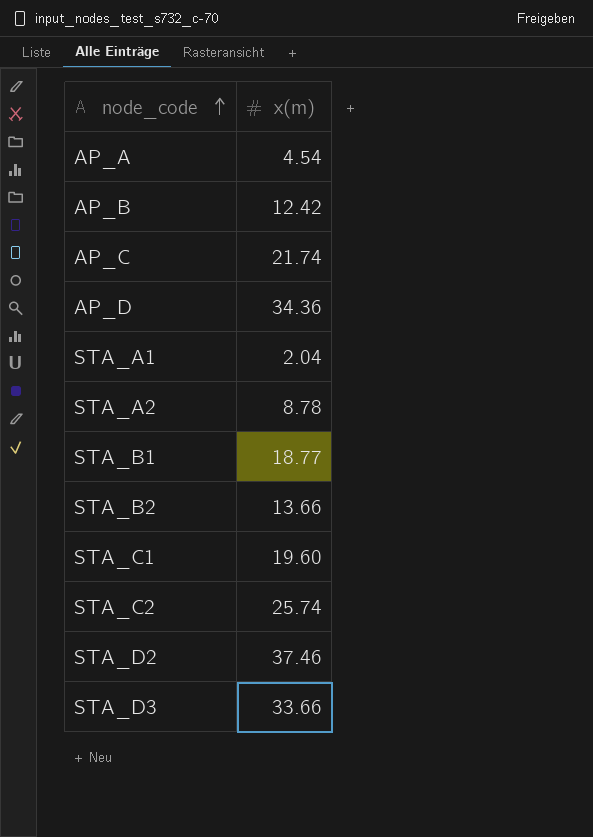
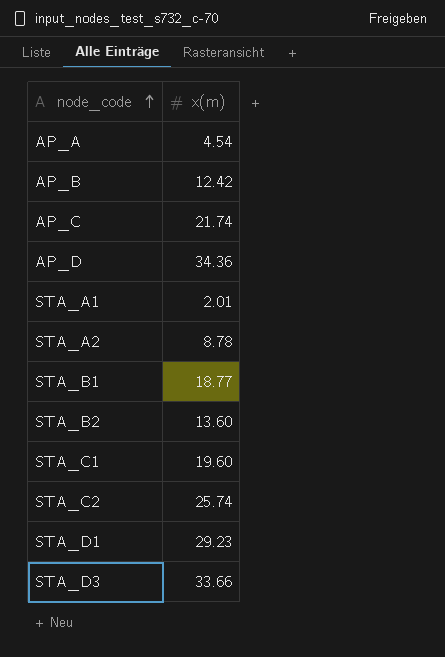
row STA_D2: 37.46 -> none
STA_A1 | x(m): 2.04 -> 2.01
STA_B2 | x(m): 13.66 -> 13.60
row STA_D1: none -> 29.23

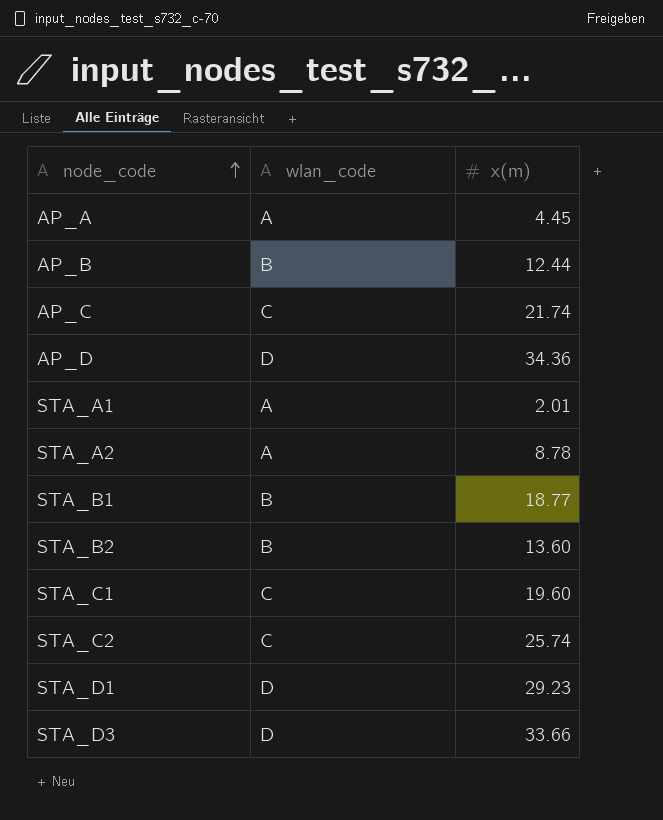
column wlan_code | position: none -> 2
AP_A | x(m): 4.54 -> 4.45
AP_B | x(m): 12.42 -> 12.44

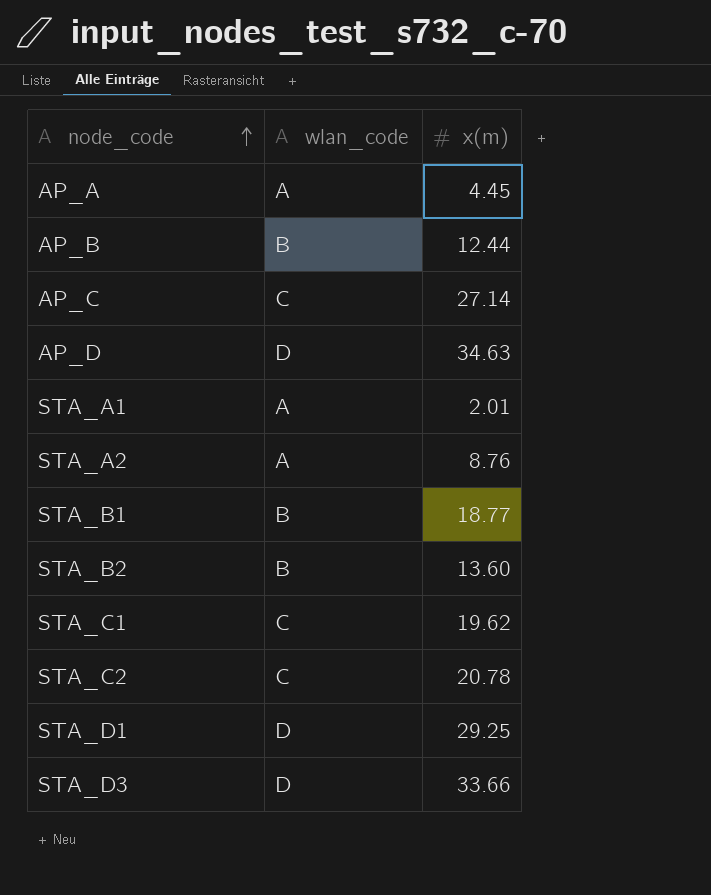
AP_C | x(m): 21.74 -> 27.14
AP_D | x(m): 34.36 -> 34.63
STA_A2 | x(m): 8.78 -> 8.76
STA_C1 | x(m): 19.60 -> 19.62
STA_C2 | x(m): 25.74 -> 20.78
STA_D1 | x(m): 29.23 -> 29.25

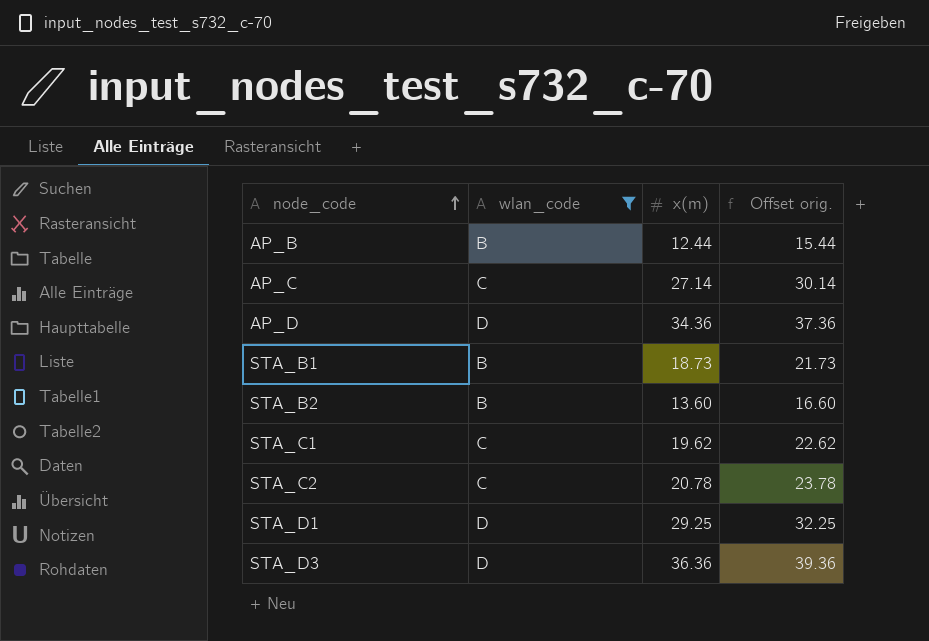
filter: none -> wlan_code != A
column Offset orig. | formula: none -> [x(m)] + 3
AP_D | x(m): 34.63 -> 34.36
STA_B1 | x(m): 18.77 -> 18.73
STA_D3 | x(m): 33.66 -> 36.36

